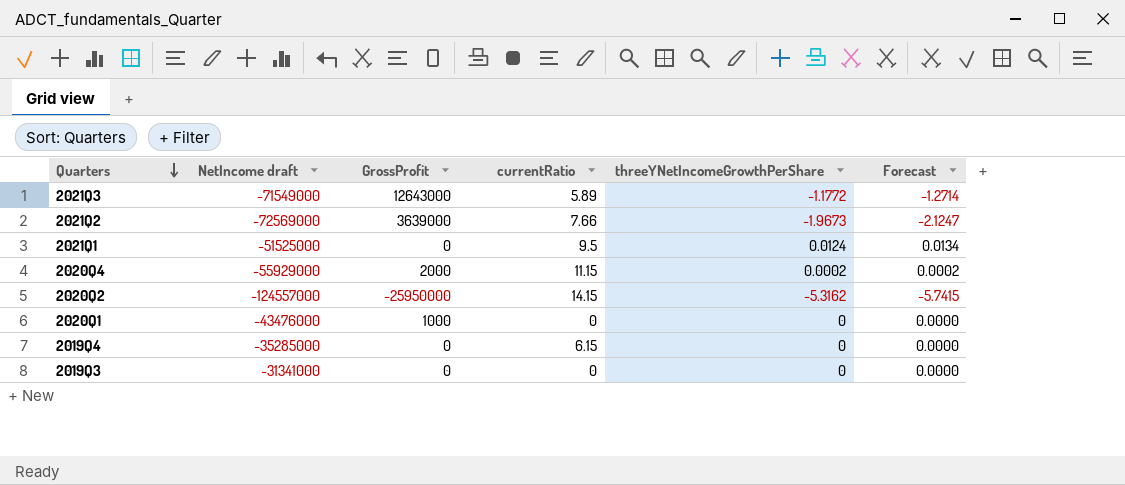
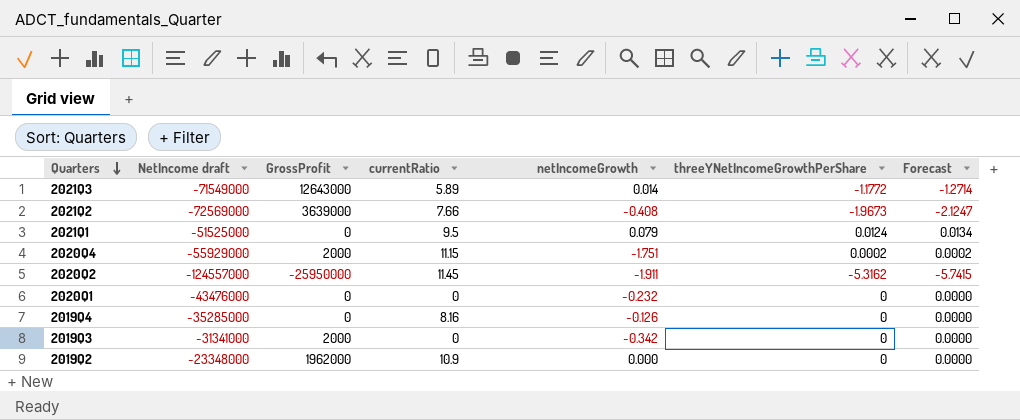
column netIncomeGrowth | position: none -> 5
2020Q2 | currentRatio: 14.15 -> 11.45
2020Q1 | GrossProfit: 1000 -> 0
2019Q4 | currentRatio: 6.15 -> 8.16
2019Q3 | GrossProfit: 0 -> 2000
row 2019Q2: none -> -23348000 | 1962000 | 10.9 | 0.000 | 0 | 0.0000

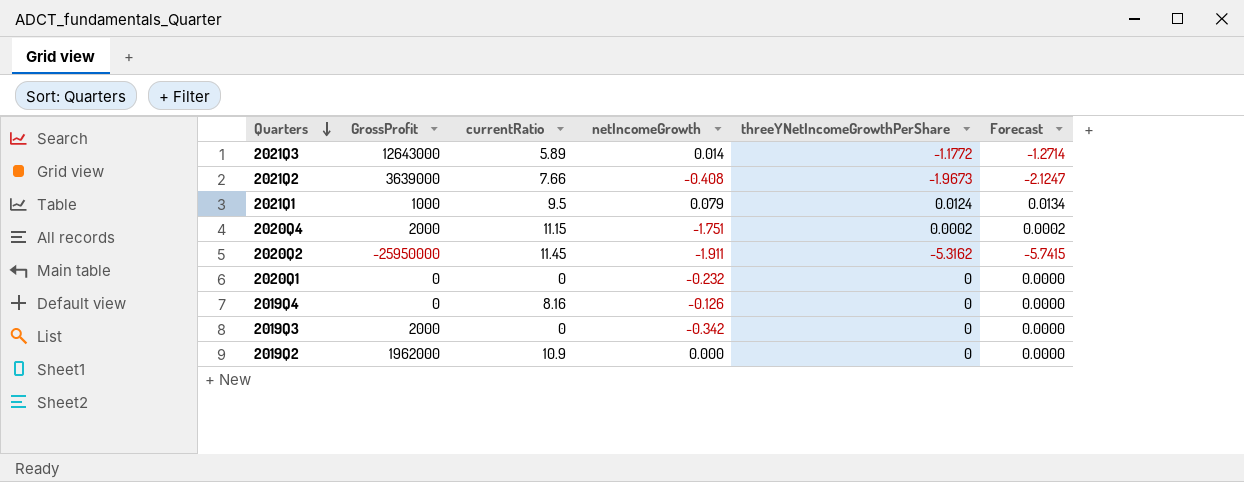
column NetIncome draft | position: 2 -> none
2021Q1 | GrossProfit: 0 -> 1000

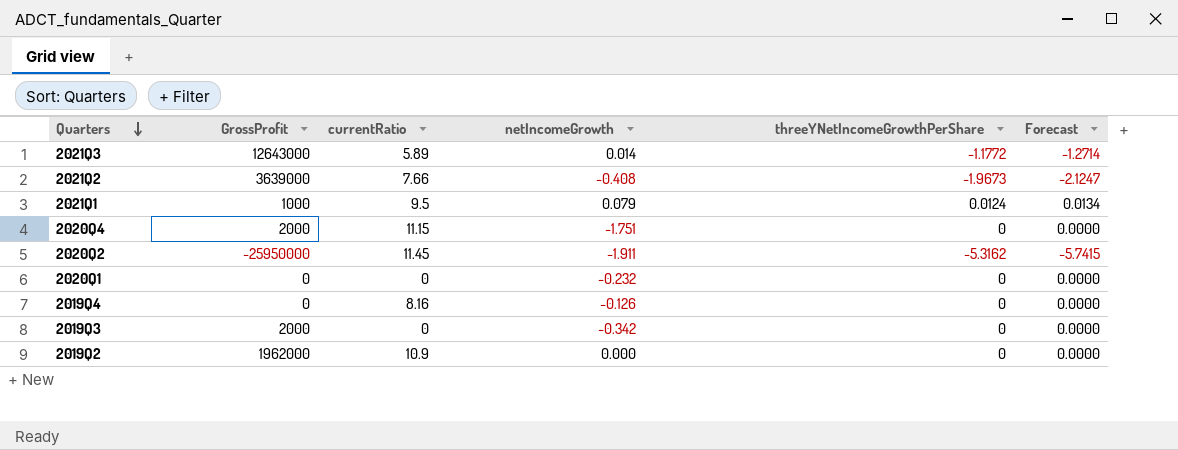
2020Q4 | threeYNetIncomeGrowthPerShare: 0.0002 -> 0
2020Q4 | Forecast: 0.0002 -> 0.0000

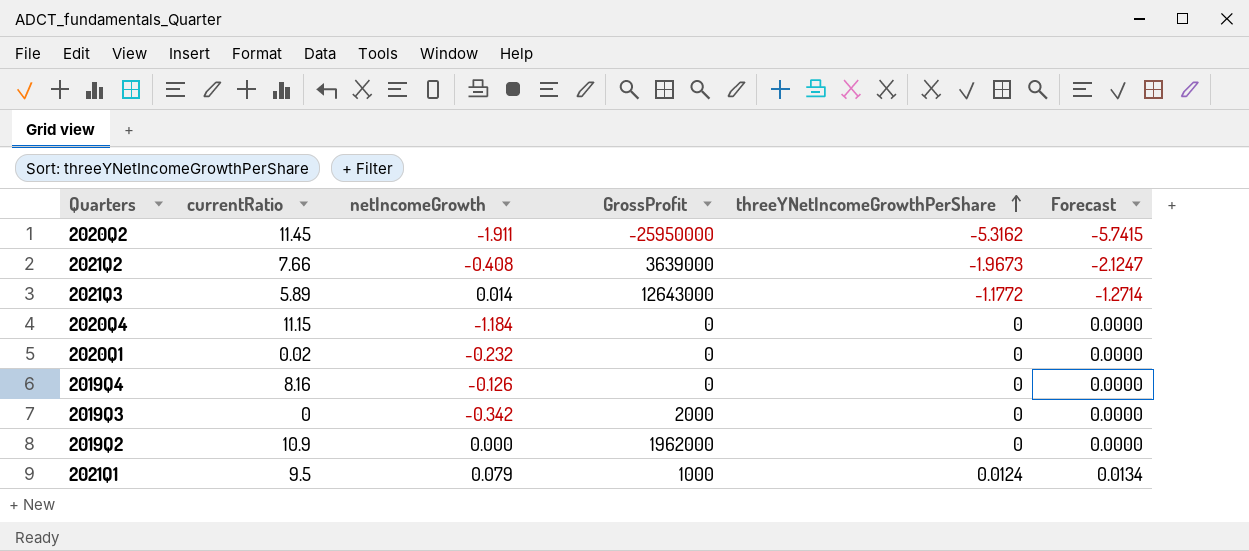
row order: Quarters descending -> threeYNetIncomeGrowthPerShare ascending
column GrossProfit | position: 2 -> 4
2020Q4 | netIncomeGrowth: -1.751 -> -1.184
2020Q4 | GrossProfit: 2000 -> 0
2020Q1 | currentRatio: 0 -> 0.02

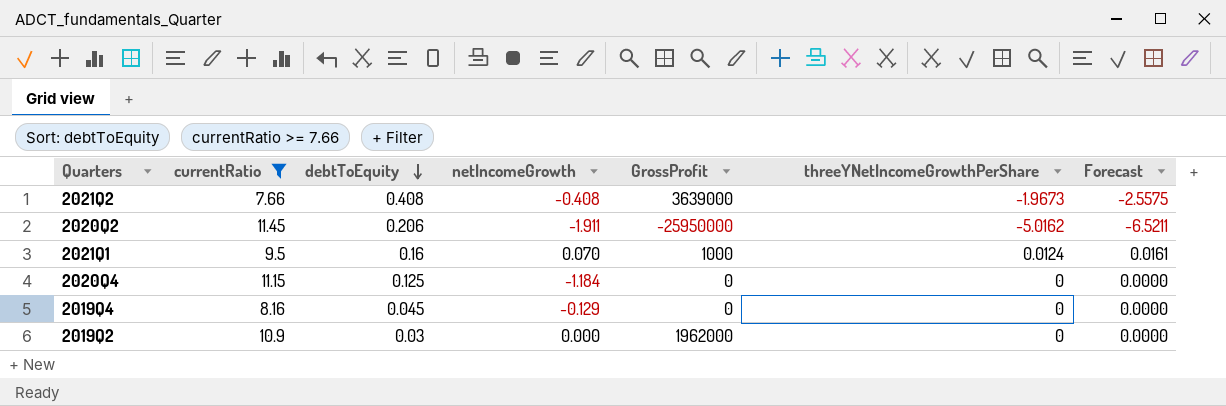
filter: none -> currentRatio >= 7.66
row order: threeYNetIncomeGrowthPerShare ascending -> debtToEquity descending
column debtToEquity | position: none -> 3
column Forecast | formula: [threeYNetIncomeGrowthPerShare] * 1.08 -> [threeYNetIncomeGrowthPerShare] * 1.3
2020Q2 | threeYNetIncomeGrowthPerShare: -5.3162 -> -5.0162
2021Q1 | netIncomeGrowth: 0.079 -> 0.070
2019Q4 | netIncomeGrowth: -0.126 -> -0.129

